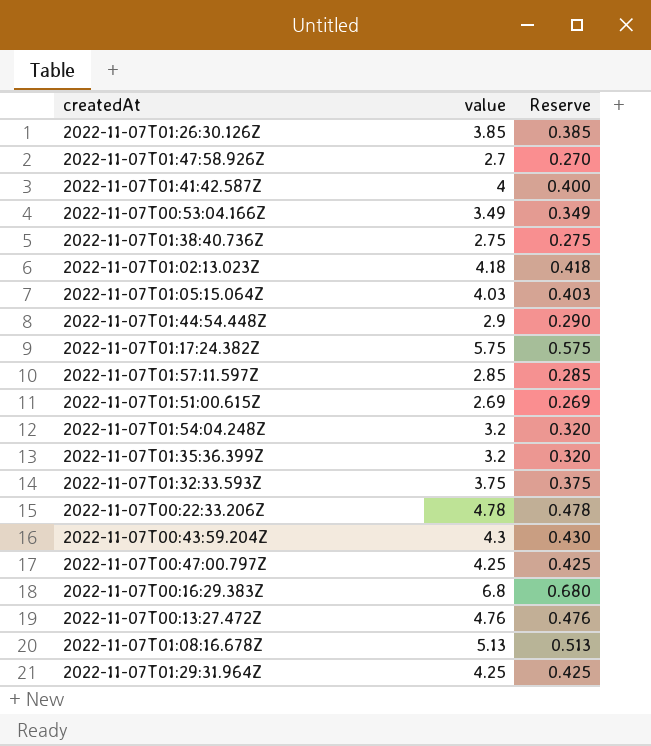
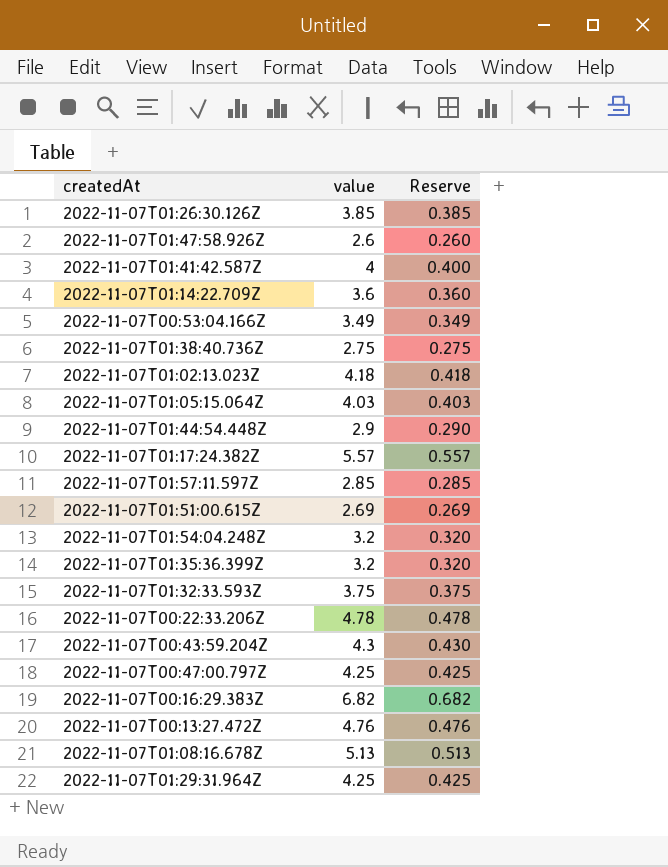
2022-11-07T01:47:58.926Z | value: 2.7 -> 2.6
2022-11-07T01:47:58.926Z | Reserve: 0.270 -> 0.260
row 2022-11-07T01:14:22.709Z: none -> 3.6 | 0.360
2022-11-07T01:17:24.382Z | value: 5.75 -> 5.57
2022-11-07T01:17:24.382Z | Reserve: 0.575 -> 0.557
2022-11-07T00:16:29.383Z | value: 6.8 -> 6.82
2022-11-07T00:16:29.383Z | Reserve: 0.680 -> 0.682

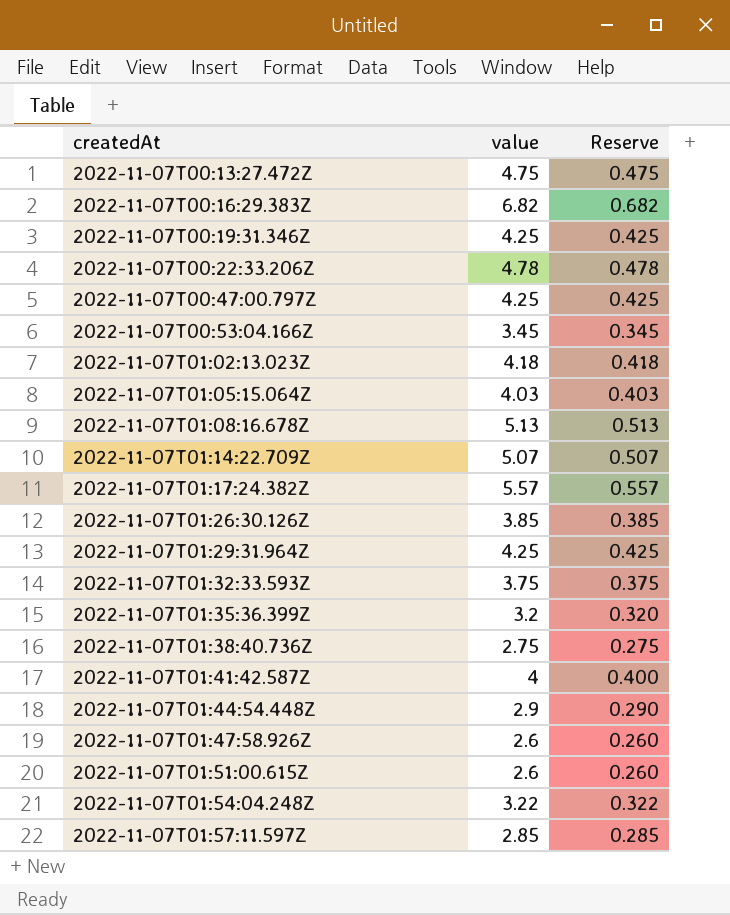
row order: none -> createdAt ascending
row 2022-11-07T00:43:59.204Z: 4.3 | 0.430 -> none
2022-11-07T00:13:27.472Z | value: 4.76 -> 4.75
2022-11-07T00:13:27.472Z | Reserve: 0.476 -> 0.475
row 2022-11-07T00:19:31.346Z: none -> 4.25 | 0.425
2022-11-07T00:53:04.166Z | value: 3.49 -> 3.45
2022-11-07T00:53:04.166Z | Reserve: 0.349 -> 0.345
2022-11-07T01:14:22.709Z | value: 3.6 -> 5.07
2022-11-07T01:14:22.709Z | Reserve: 0.360 -> 0.507
2022-11-07T01:51:00.615Z | value: 2.69 -> 2.6
2022-11-07T01:51:00.615Z | Reserve: 0.269 -> 0.260
2022-11-07T01:54:04.248Z | value: 3.2 -> 3.22
2022-11-07T01:54:04.248Z | Reserve: 0.320 -> 0.322

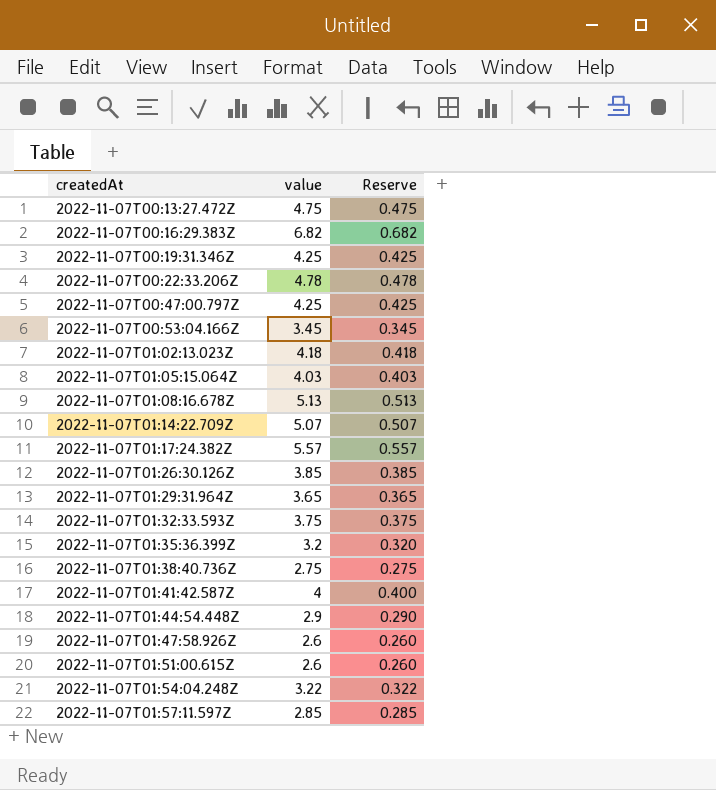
2022-11-07T01:29:31.964Z | value: 4.25 -> 3.65
2022-11-07T01:29:31.964Z | Reserve: 0.425 -> 0.365

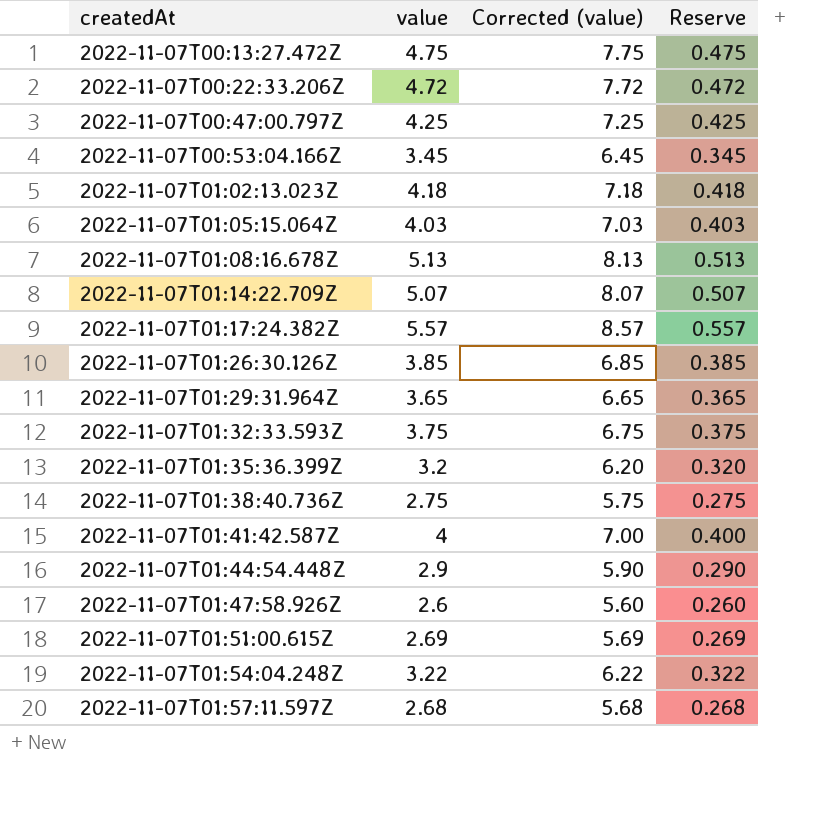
column Corrected (value) | formula: none -> [value] + 3
row 2022-11-07T00:16:29.383Z: 6.82 | 0.682 -> none
row 2022-11-07T00:19:31.346Z: 4.25 | 0.425 -> none
2022-11-07T00:22:33.206Z | value: 4.78 -> 4.72
2022-11-07T00:22:33.206Z | Reserve: 0.478 -> 0.472
2022-11-07T01:51:00.615Z | value: 2.6 -> 2.69
2022-11-07T01:51:00.615Z | Reserve: 0.260 -> 0.269
2022-11-07T01:57:11.597Z | value: 2.85 -> 2.68
2022-11-07T01:57:11.597Z | Reserve: 0.285 -> 0.268

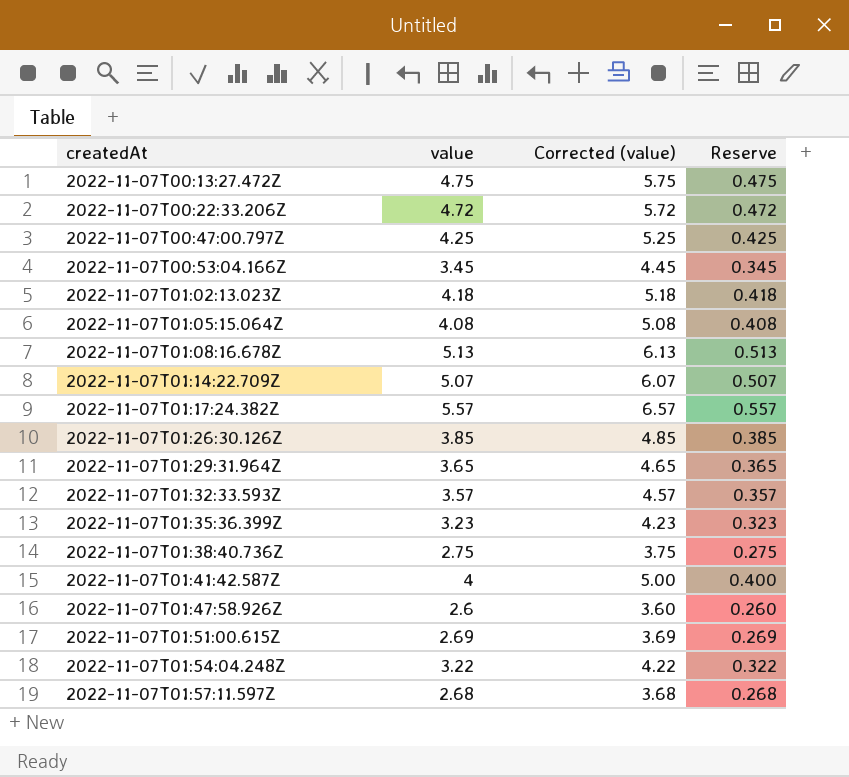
column Corrected (value) | formula: [value] + 3 -> [value] + 1
row 2022-11-07T01:44:54.448Z: 2.9 | 5.90 | 0.290 -> none
2022-11-07T01:05:15.064Z | value: 4.03 -> 4.08
2022-11-07T01:05:15.064Z | Reserve: 0.403 -> 0.408
2022-11-07T01:32:33.593Z | value: 3.75 -> 3.57
2022-11-07T01:32:33.593Z | Reserve: 0.375 -> 0.357
2022-11-07T01:35:36.399Z | value: 3.2 -> 3.23
2022-11-07T01:35:36.399Z | Reserve: 0.320 -> 0.323

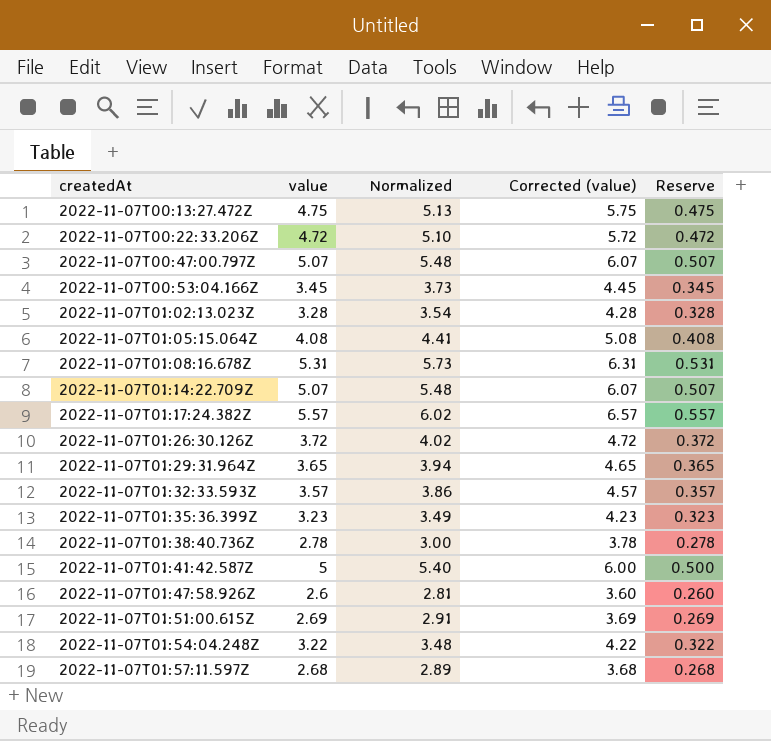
column Normalized | formula: none -> [value] * 1.08
2022-11-07T00:47:00.797Z | value: 4.25 -> 5.07
2022-11-07T00:47:00.797Z | Corrected (value): 5.25 -> 6.07
2022-11-07T00:47:00.797Z | Reserve: 0.425 -> 0.507
2022-11-07T01:02:13.023Z | value: 4.18 -> 3.28
2022-11-07T01:02:13.023Z | Corrected (value): 5.18 -> 4.28
2022-11-07T01:02:13.023Z | Reserve: 0.418 -> 0.328
2022-11-07T01:08:16.678Z | value: 5.13 -> 5.31
2022-11-07T01:08:16.678Z | Corrected (value): 6.13 -> 6.31
2022-11-07T01:08:16.678Z | Reserve: 0.513 -> 0.531
2022-11-07T01:26:30.126Z | value: 3.85 -> 3.72
2022-11-07T01:26:30.126Z | Corrected (value): 4.85 -> 4.72
2022-11-07T01:26:30.126Z | Reserve: 0.385 -> 0.372
2022-11-07T01:38:40.736Z | value: 2.75 -> 2.78
2022-11-07T01:38:40.736Z | Corrected (value): 3.75 -> 3.78
2022-11-07T01:38:40.736Z | Reserve: 0.275 -> 0.278
2022-11-07T01:41:42.587Z | value: 4 -> 5
2022-11-07T01:41:42.587Z | Corrected (value): 5.00 -> 6.00
2022-11-07T01:41:42.587Z | Reserve: 0.400 -> 0.500

